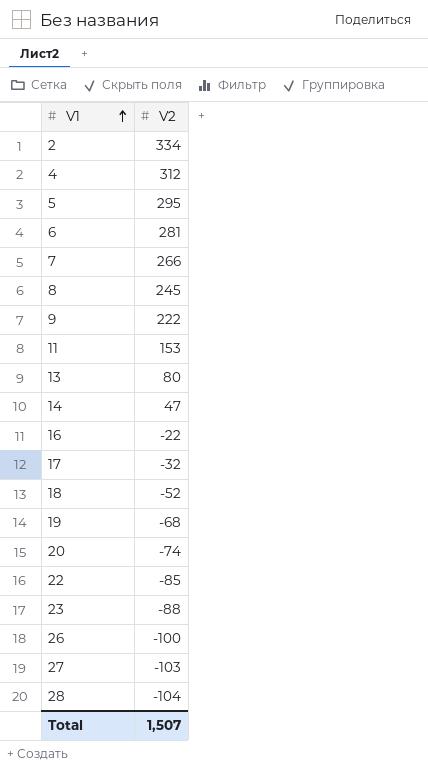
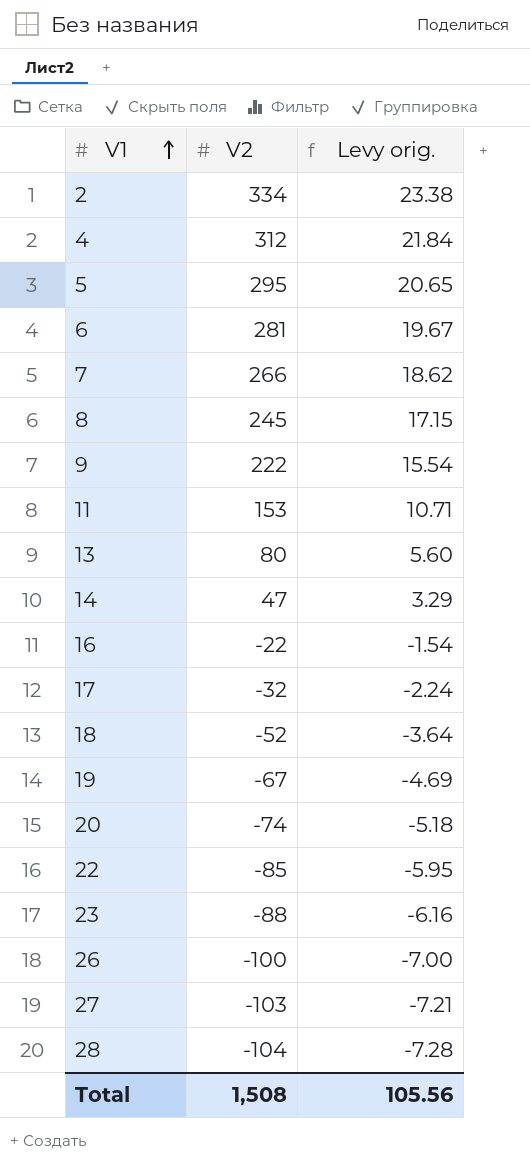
column Levy orig. | formula: none -> [V2] * 0.07
19 | V2: -68 -> -67
Total | V2: 1,507 -> 1,508

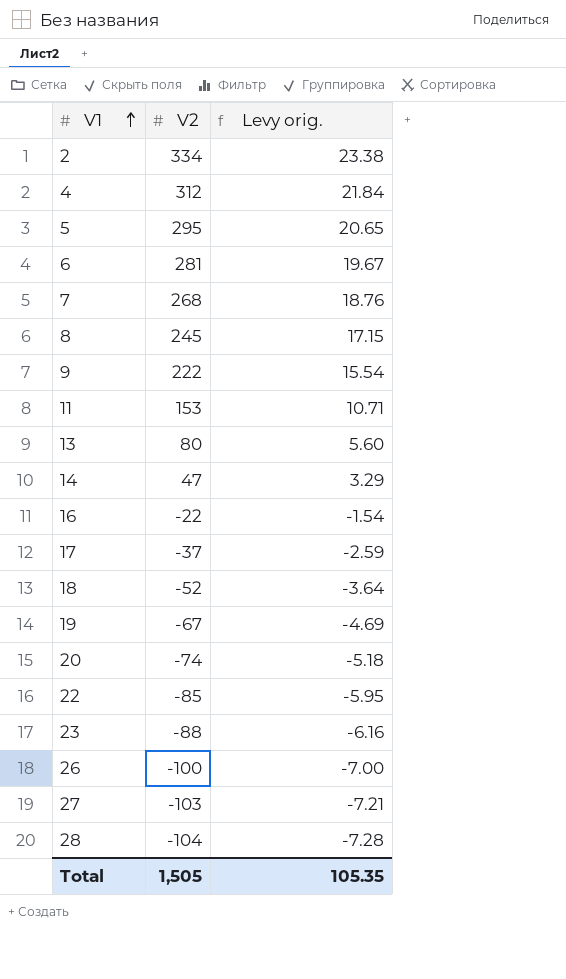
7 | V2: 266 -> 268
7 | Levy orig.: 18.62 -> 18.76
17 | V2: -32 -> -37
17 | Levy orig.: -2.24 -> -2.59
Total | V2: 1,508 -> 1,505
Total | Levy orig.: 105.56 -> 105.35

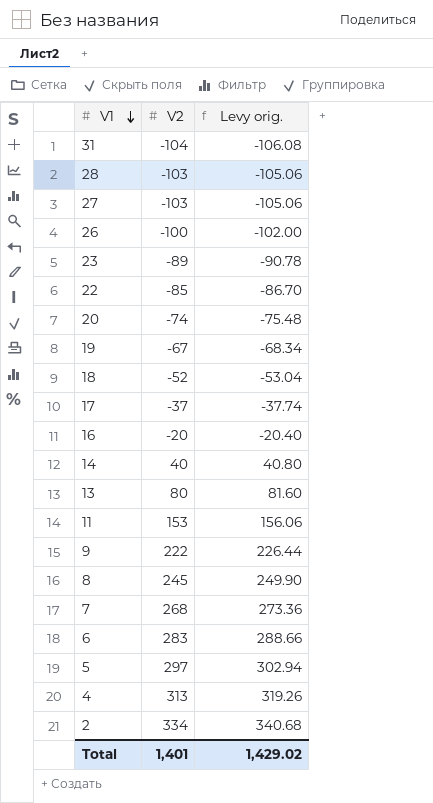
row order: V1 ascending -> V1 descending
column Levy orig. | formula: [V2] * 0.07 -> [V2] * 1.02
row 31: none -> -104 | -106.08
28 | V2: -104 -> -103
23 | V2: -88 -> -89
16 | V2: -22 -> -20
14 | V2: 47 -> 40
6 | V2: 281 -> 283
5 | V2: 295 -> 297
4 | V2: 312 -> 313
Total | V2: 1,505 -> 1,401
Total | Levy orig.: 105.35 -> 1,429.02

